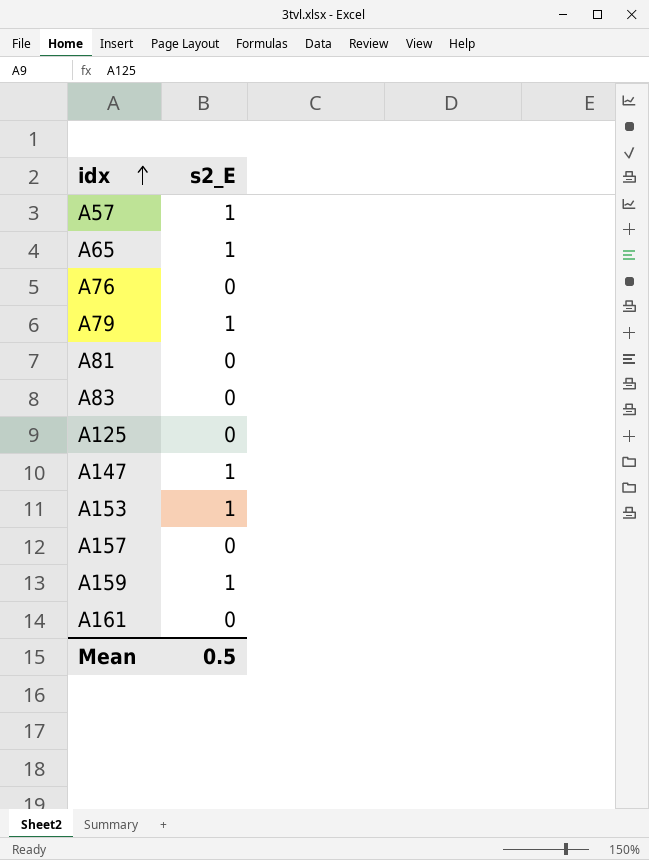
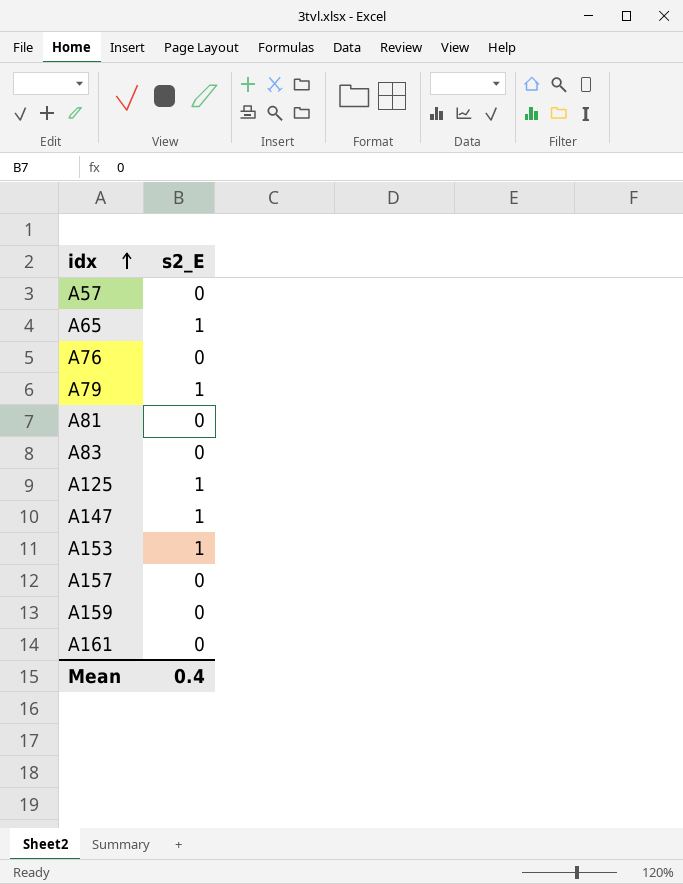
A57 | s2_E: 1 -> 0
A125 | s2_E: 0 -> 1
A159 | s2_E: 1 -> 0
Mean | s2_E: 0.5 -> 0.4

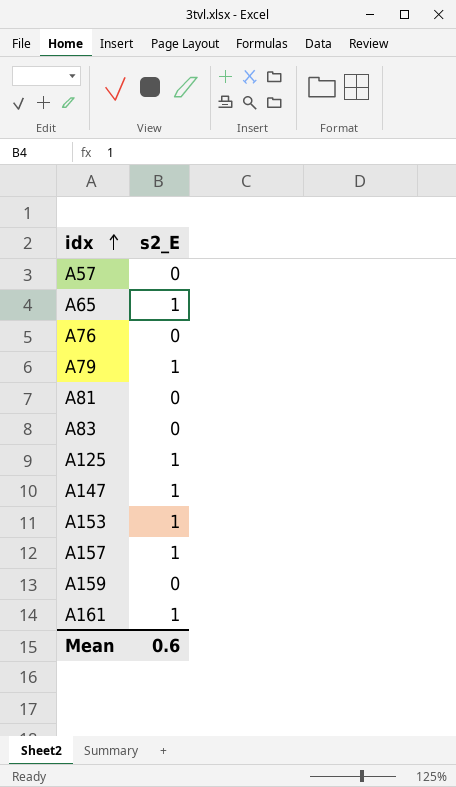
A157 | s2_E: 0 -> 1
A161 | s2_E: 0 -> 1
Mean | s2_E: 0.4 -> 0.6

